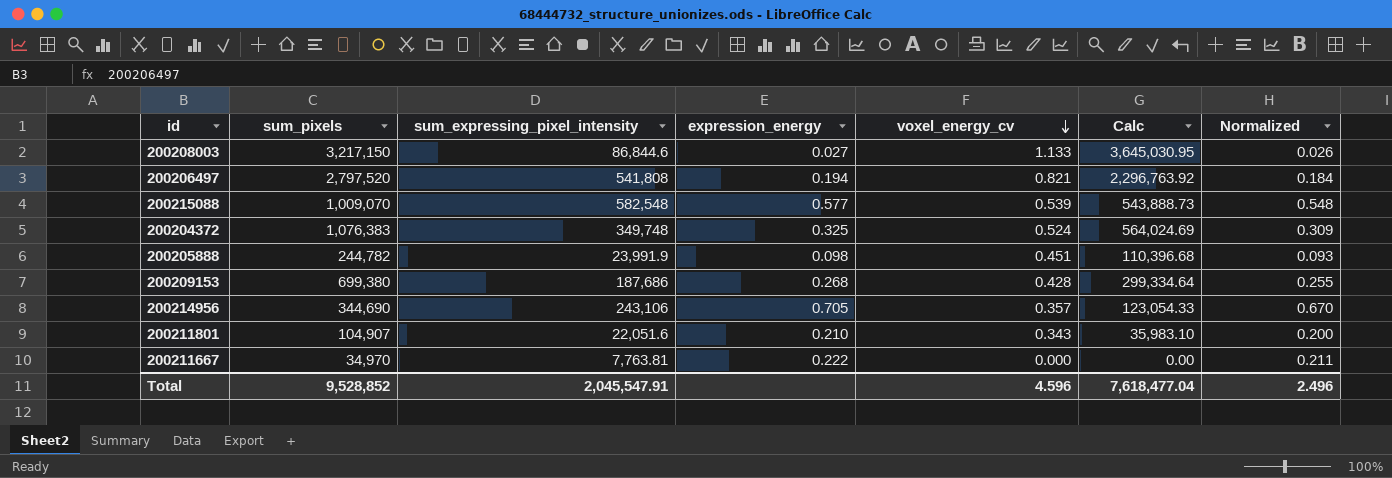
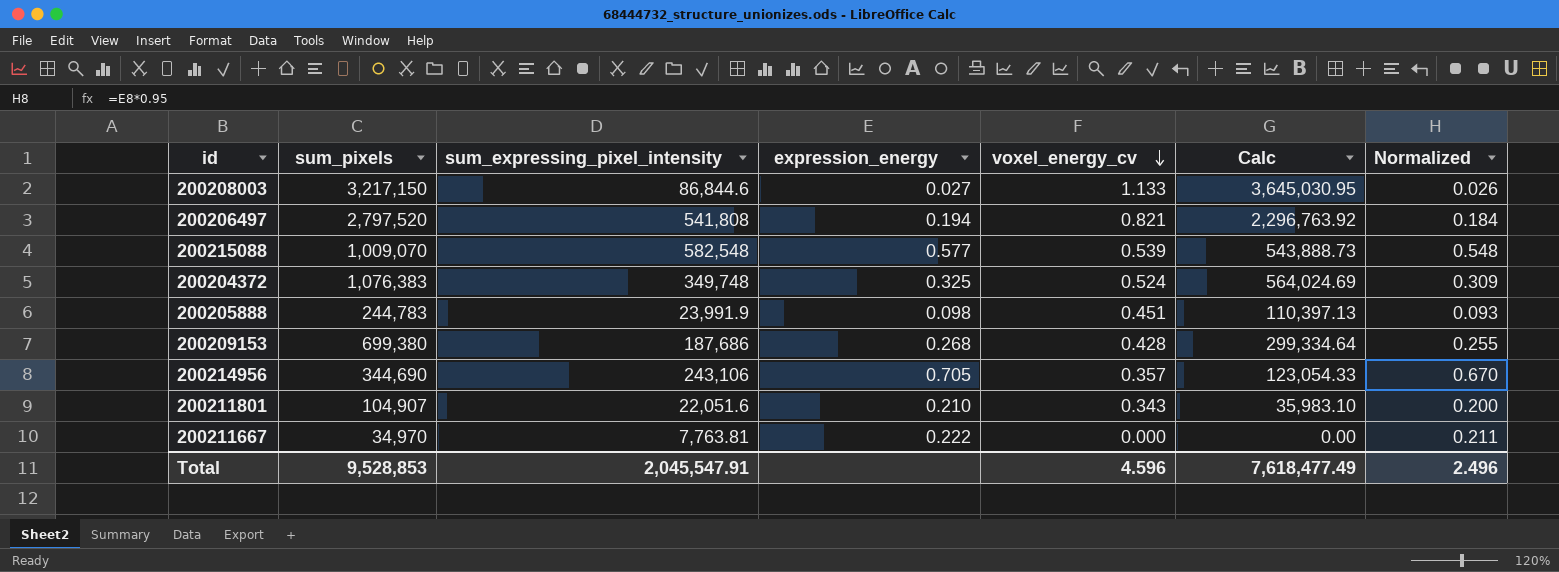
200205888 | sum_pixels: 244,782 -> 244,783
200205888 | Calc: 110,396.68 -> 110,397.13
Total | sum_pixels: 9,528,852 -> 9,528,853
Total | Calc: 7,618,477.04 -> 7,618,477.49

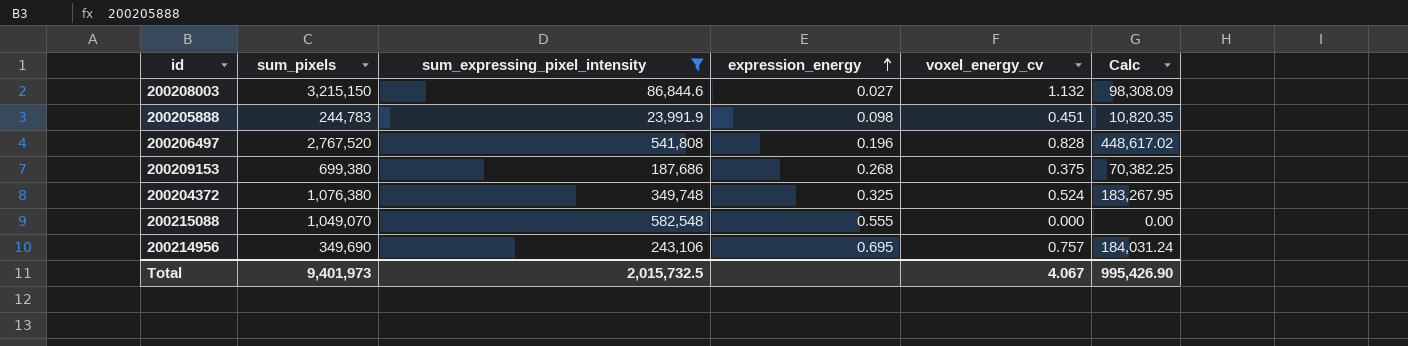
filter: none -> sum_expressing_pixel_intensity >= 23,991.9
row order: voxel_energy_cv descending -> expression_energy ascending
column Normalized | formula: [expression_energy] * 0.95 -> none
column Calc | formula: [sum_pixels] * [voxel_energy_cv] -> [sum_expressing_pixel_intensity] * [voxel_energy_cv]
200208003 | sum_pixels: 3,217,150 -> 3,215,150
200208003 | voxel_energy_cv: 1.133 -> 1.132
200206497 | sum_pixels: 2,797,520 -> 2,767,520
200206497 | expression_energy: 0.194 -> 0.196
200206497 | voxel_energy_cv: 0.821 -> 0.828
200209153 | voxel_energy_cv: 0.428 -> 0.375
200204372 | sum_pixels: 1,076,383 -> 1,076,380
200215088 | sum_pixels: 1,009,070 -> 1,049,070
200215088 | expression_energy: 0.577 -> 0.555
200215088 | voxel_energy_cv: 0.539 -> 0.000
200214956 | sum_pixels: 344,690 -> 349,690
200214956 | expression_energy: 0.705 -> 0.695
200214956 | voxel_energy_cv: 0.357 -> 0.757
Total | sum_pixels: 9,528,853 -> 9,401,973
Total | sum_expressing_pixel_intensity: 2,045,547.91 -> 2,015,732.5
Total | voxel_energy_cv: 4.596 -> 4.067
Total | Calc: 7,618,477.49 -> 995,426.90

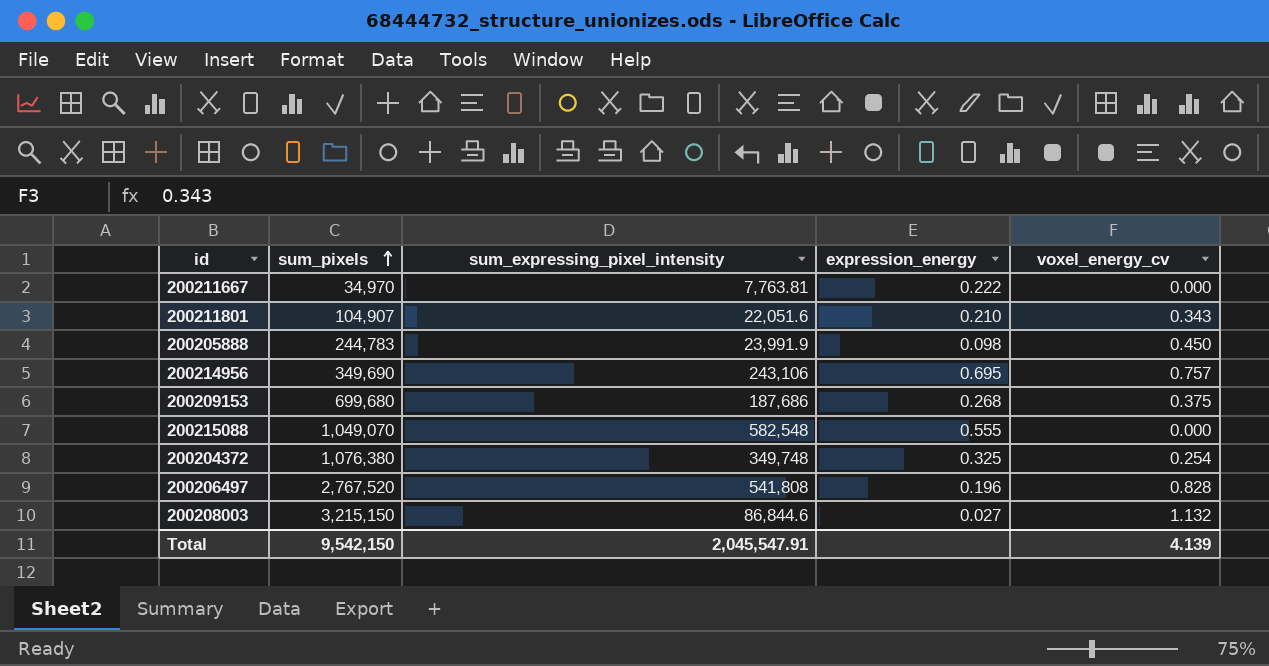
filter: sum_expressing_pixel_intensity >= 23,991.9 -> none
row order: expression_energy ascending -> sum_pixels ascending
column Calc | formula: [sum_expressing_pixel_intensity] * [voxel_energy_cv] -> none
200205888 | voxel_energy_cv: 0.451 -> 0.450
200209153 | sum_pixels: 699,380 -> 699,680
200204372 | voxel_energy_cv: 0.524 -> 0.254
Total | sum_pixels: 9,401,973 -> 9,542,150
Total | sum_expressing_pixel_intensity: 2,015,732.5 -> 2,045,547.91
Total | voxel_energy_cv: 4.067 -> 4.139

